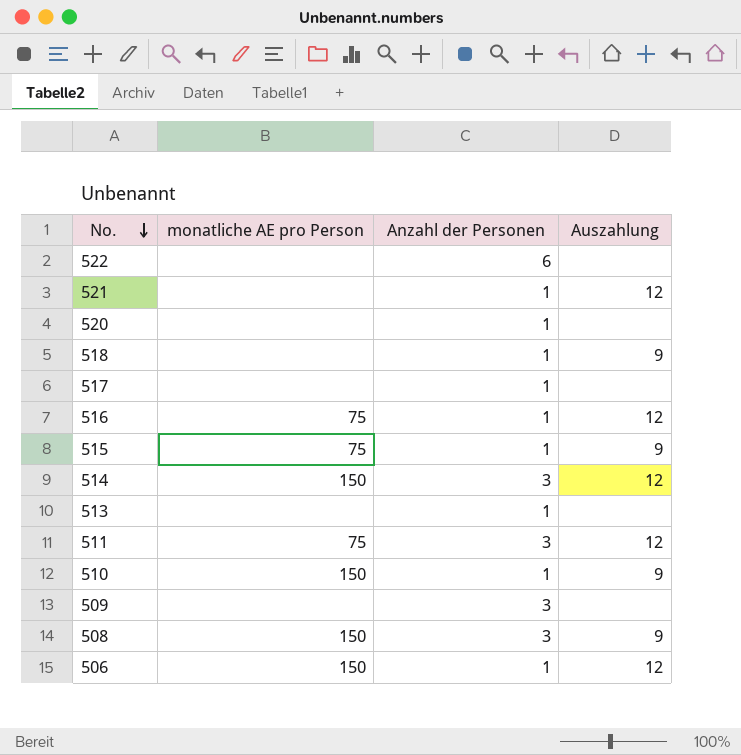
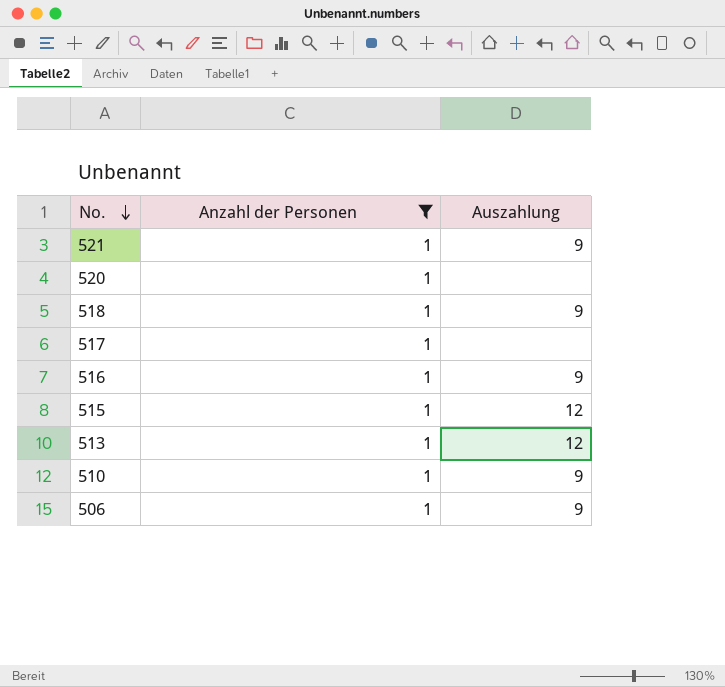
filter: none -> Anzahl der Personen = 1
column monatliche AE pro Person | position: 2 -> none
521 | Auszahlung: 12 -> 9
516 | Auszahlung: 12 -> 9
515 | Auszahlung: 9 -> 12
513 | Auszahlung: none -> 12
506 | Auszahlung: 12 -> 9

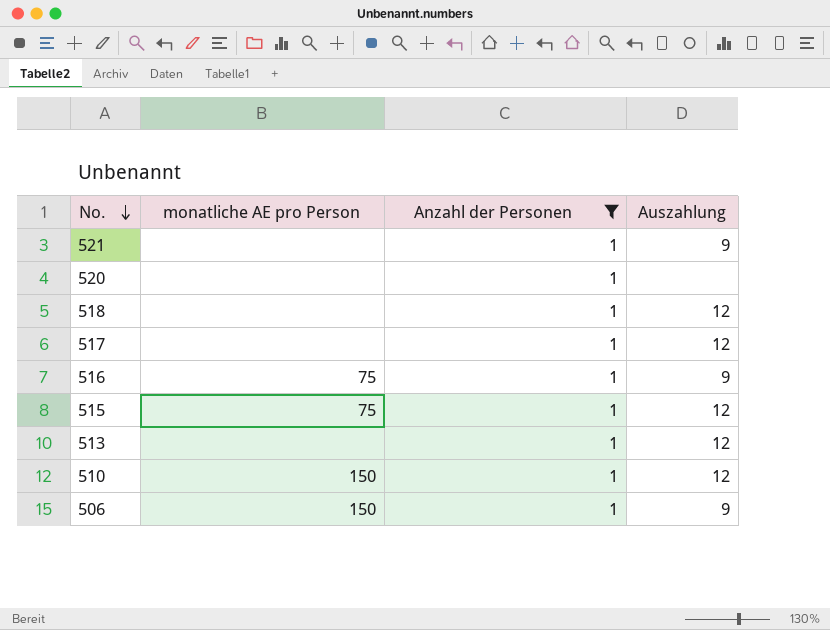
column monatliche AE pro Person | position: none -> 2
518 | Auszahlung: 9 -> 12
517 | Auszahlung: none -> 12
510 | Auszahlung: 9 -> 12

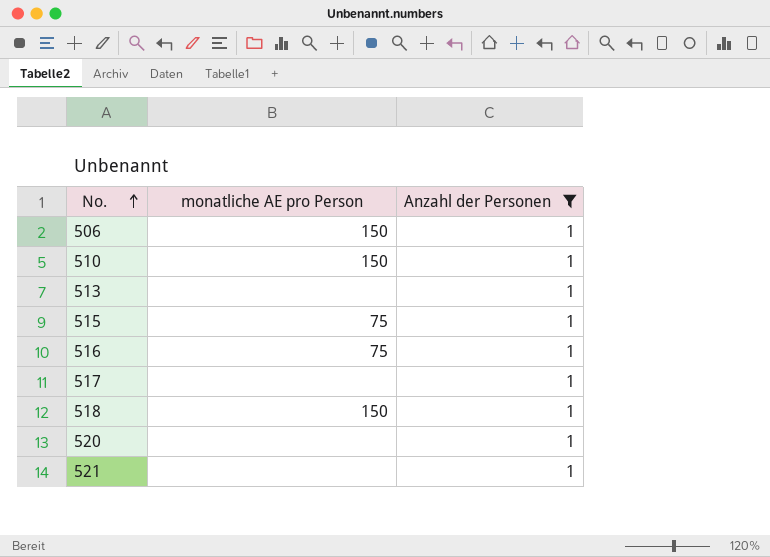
row order: No. descending -> No. ascending
column Auszahlung | position: 4 -> none
518 | monatliche AE pro Person: none -> 150

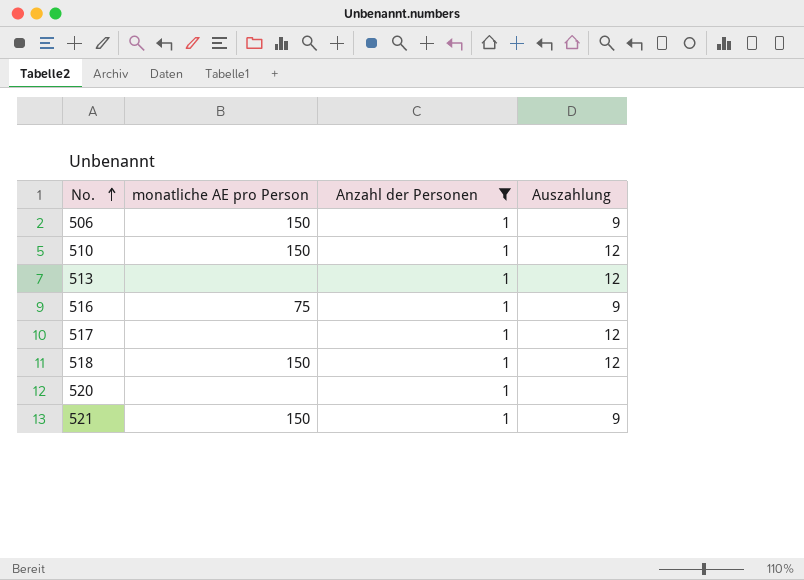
column Auszahlung | position: none -> 4
row 515: 75 | 1 -> none
521 | monatliche AE pro Person: none -> 150

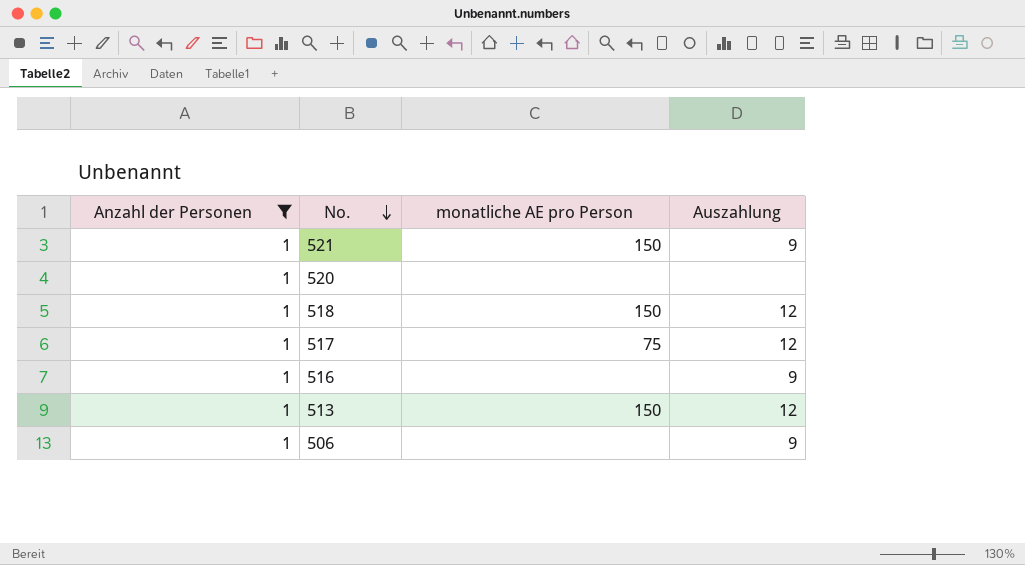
row order: No. ascending -> No. descending
column Anzahl der Personen | position: 3 -> 1
row 510: 150 | 1 | 12 -> none
517 | monatliche AE pro Person: none -> 75
516 | monatliche AE pro Person: 75 -> none
513 | monatliche AE pro Person: none -> 150
506 | monatliche AE pro Person: 150 -> none

